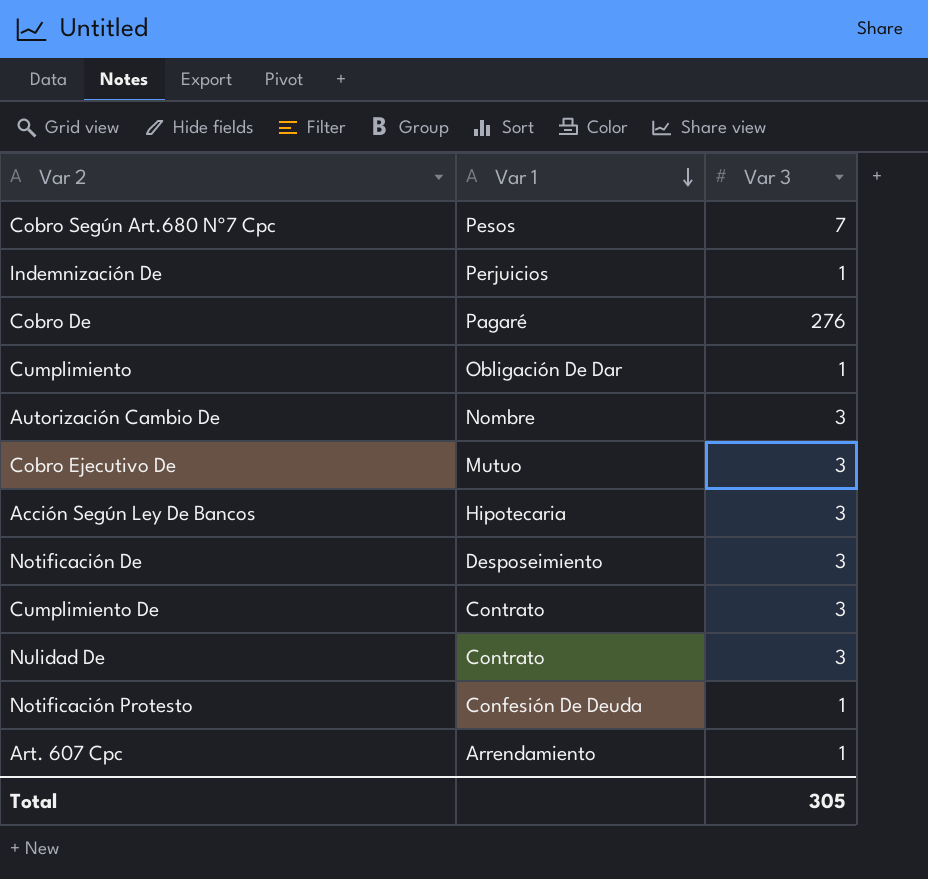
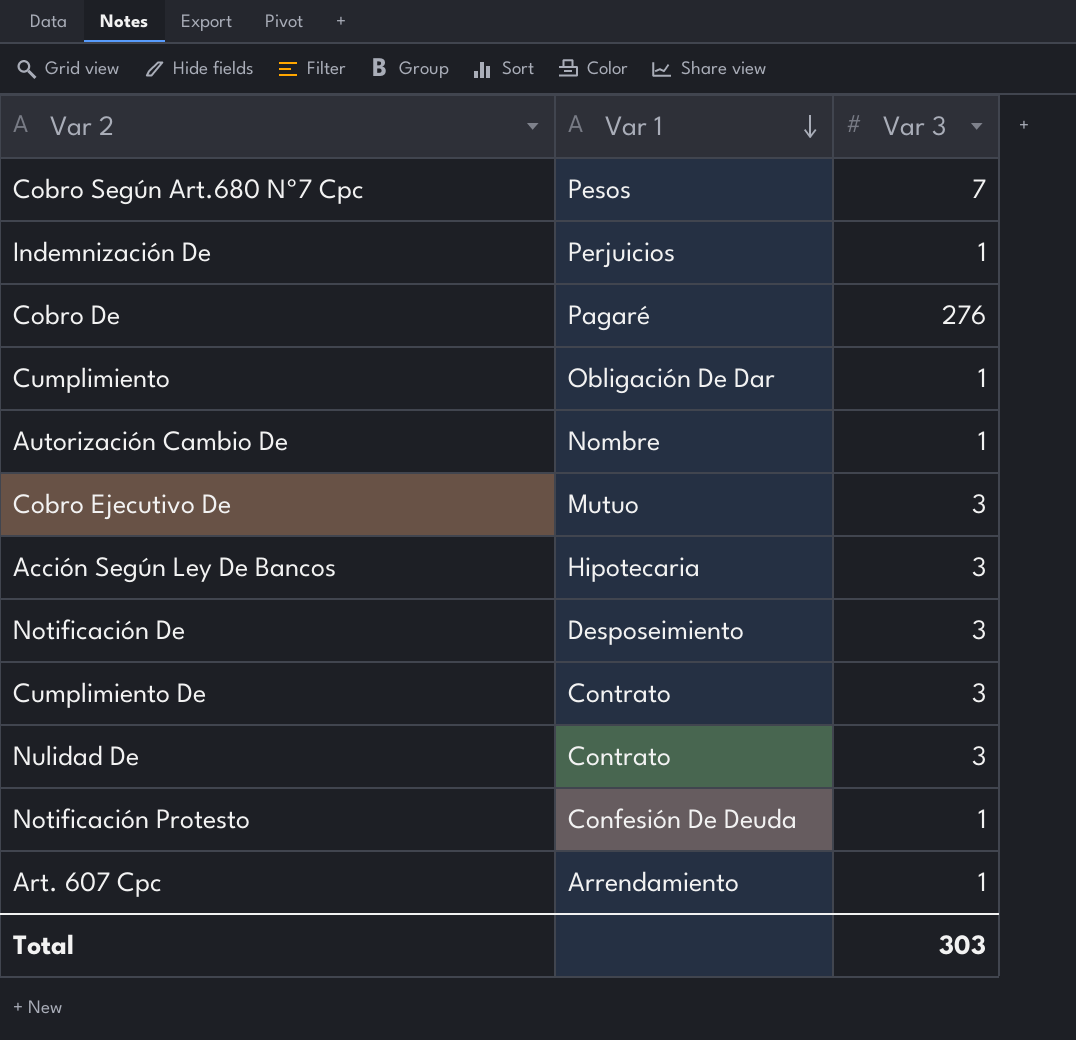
Autorización Cambio De | Var 3: 3 -> 1
Total | Var 3: 305 -> 303

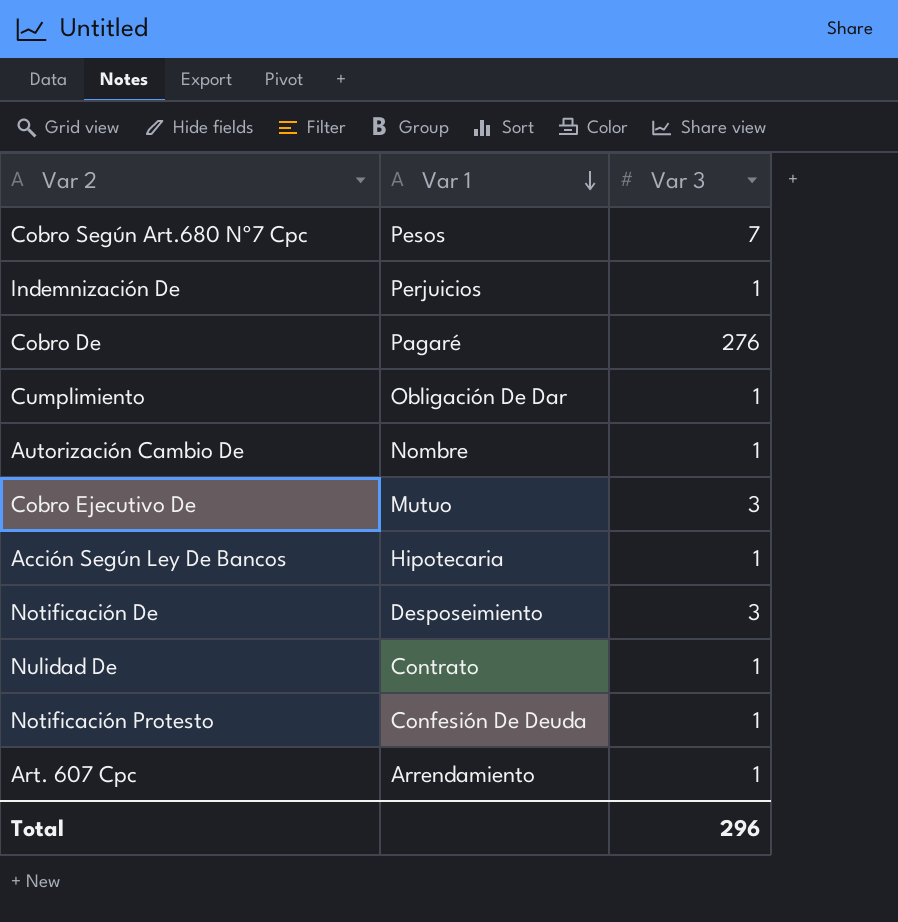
row Cumplimiento De: Contrato | 3 -> none
Acción Según Ley De Bancos | Var 3: 3 -> 1
Nulidad De | Var 3: 3 -> 1
Total | Var 3: 303 -> 296

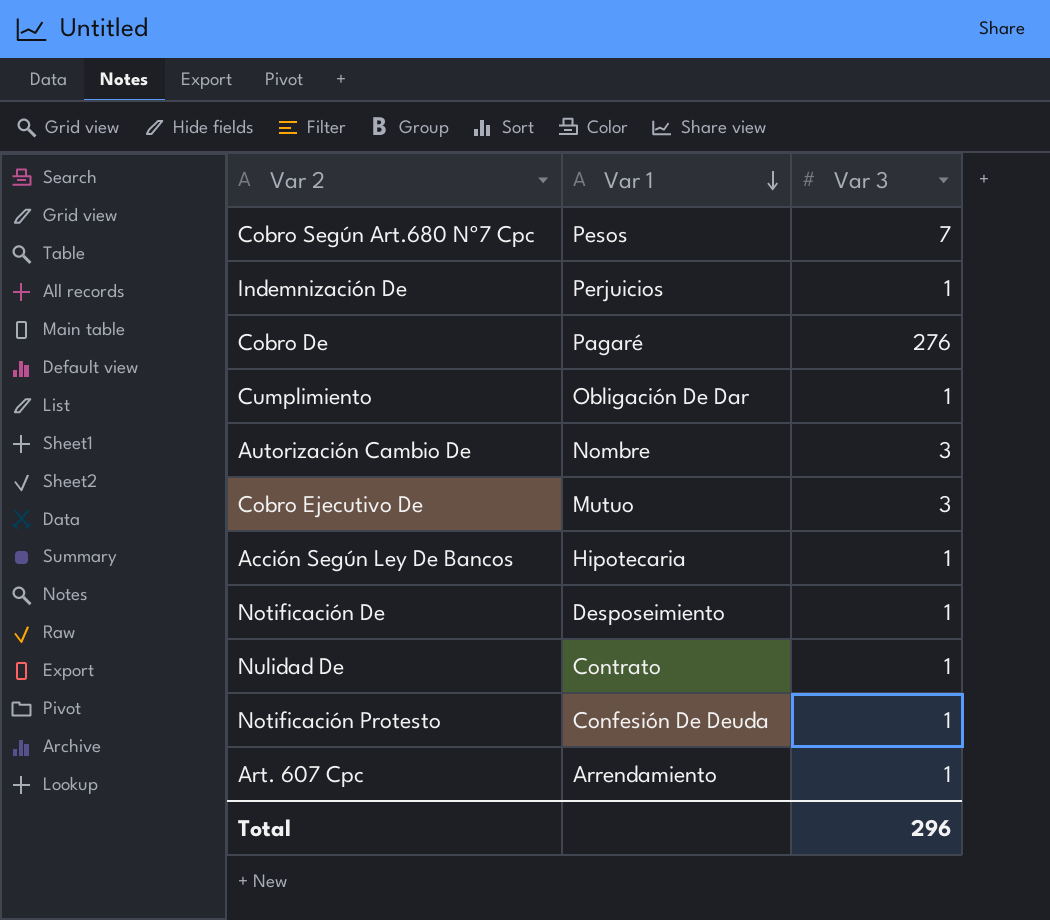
Autorización Cambio De | Var 3: 1 -> 3
Notificación De | Var 3: 3 -> 1

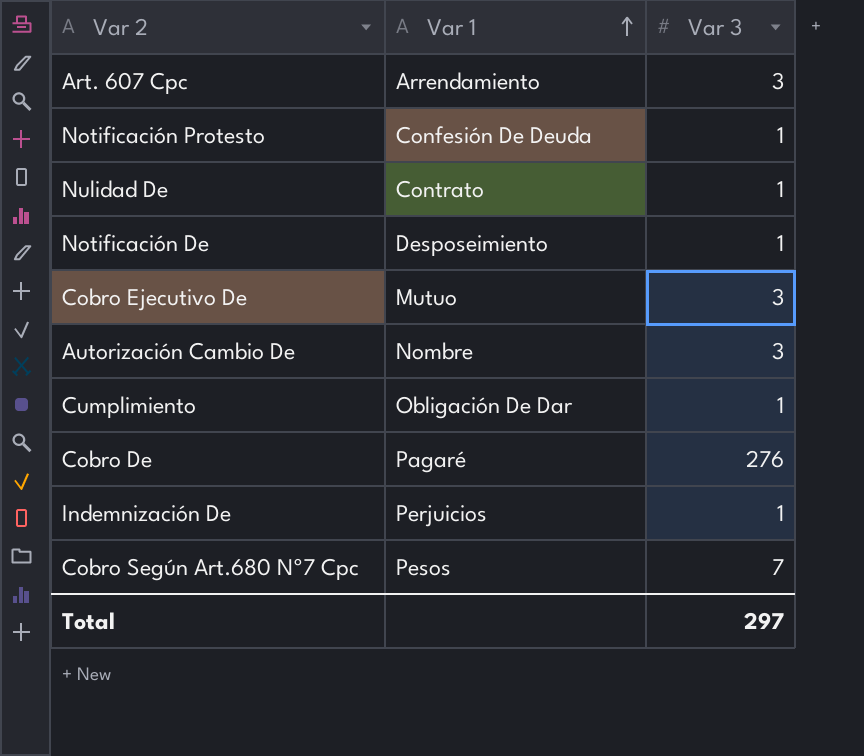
row order: Var 1 descending -> Var 1 ascending
row Acción Según Ley De Bancos: Hipotecaria | 1 -> none
Art. 607 Cpc | Var 3: 1 -> 3
Total | Var 3: 296 -> 297

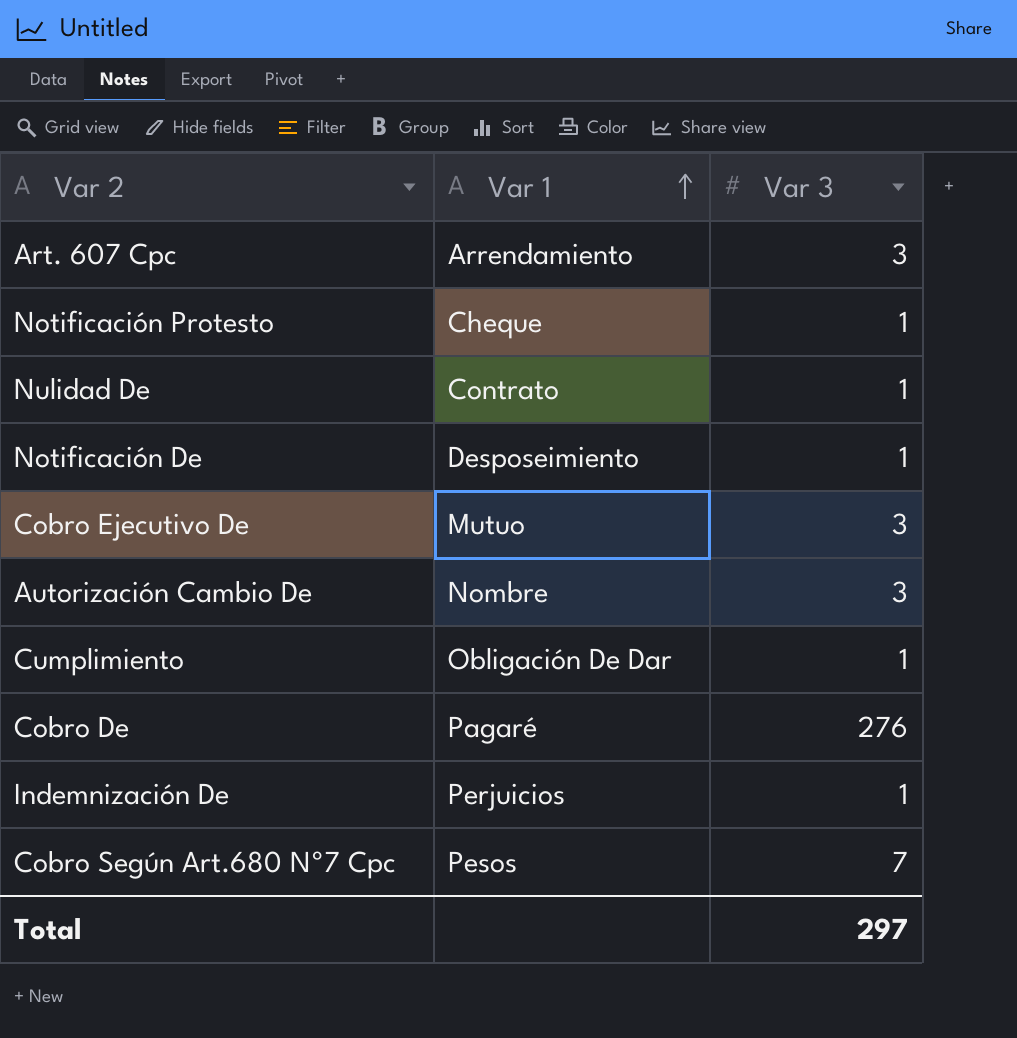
Notificación Protesto | Var 1: Confesión De Deuda -> Cheque

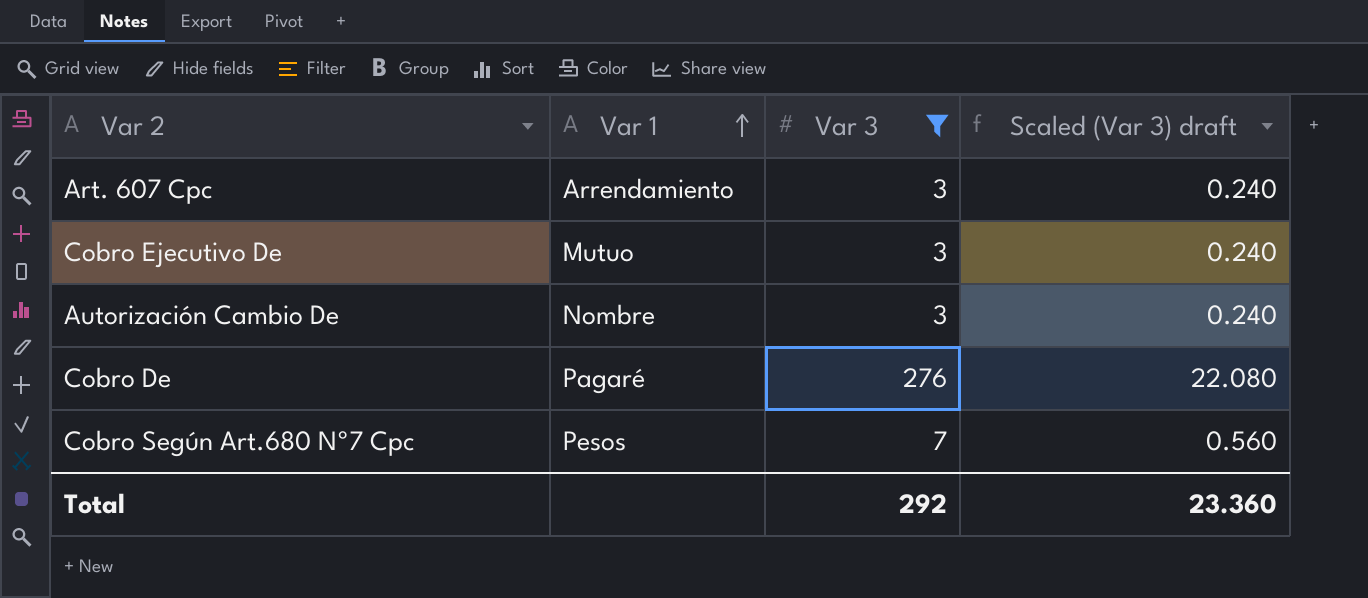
filter: none -> Var 3 != 1
column Scaled (Var 3) draft | formula: none -> [Var 3] * 0.08
Total | Var 3: 297 -> 292

